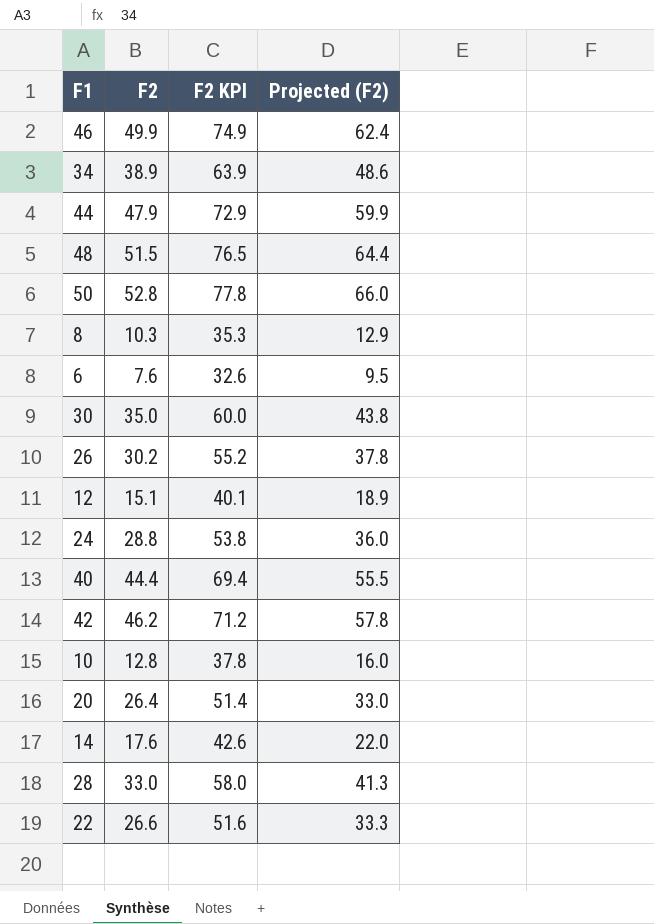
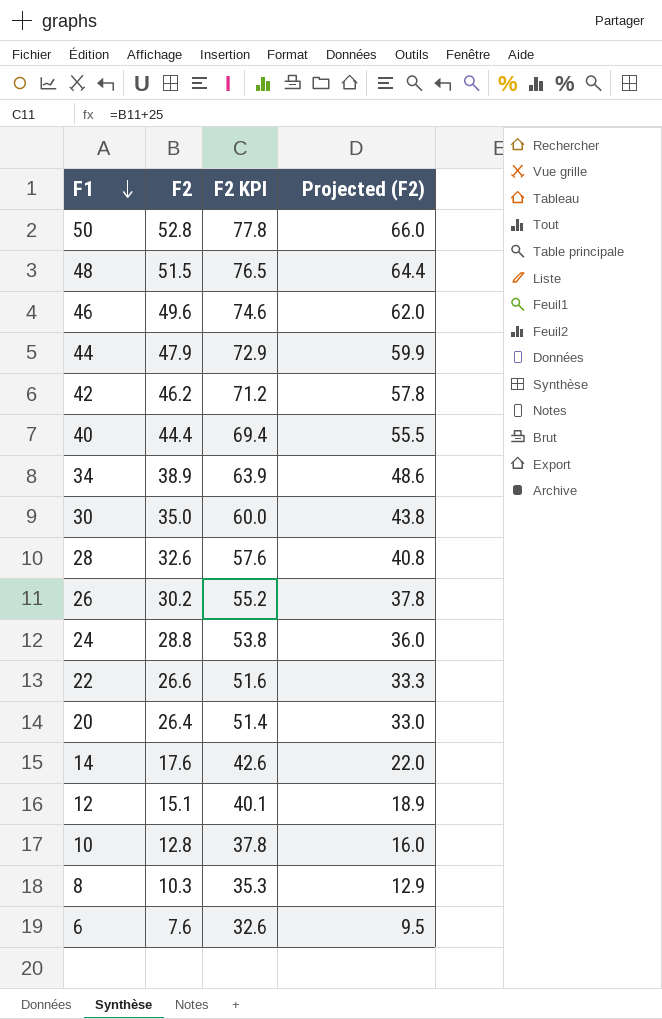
row order: none -> F1 descending
46 | F2: 49.9 -> 49.6
46 | F2 KPI: 74.9 -> 74.6
46 | Projected (F2): 62.4 -> 62.0
28 | F2: 33.0 -> 32.6
28 | F2 KPI: 58.0 -> 57.6
28 | Projected (F2): 41.3 -> 40.8

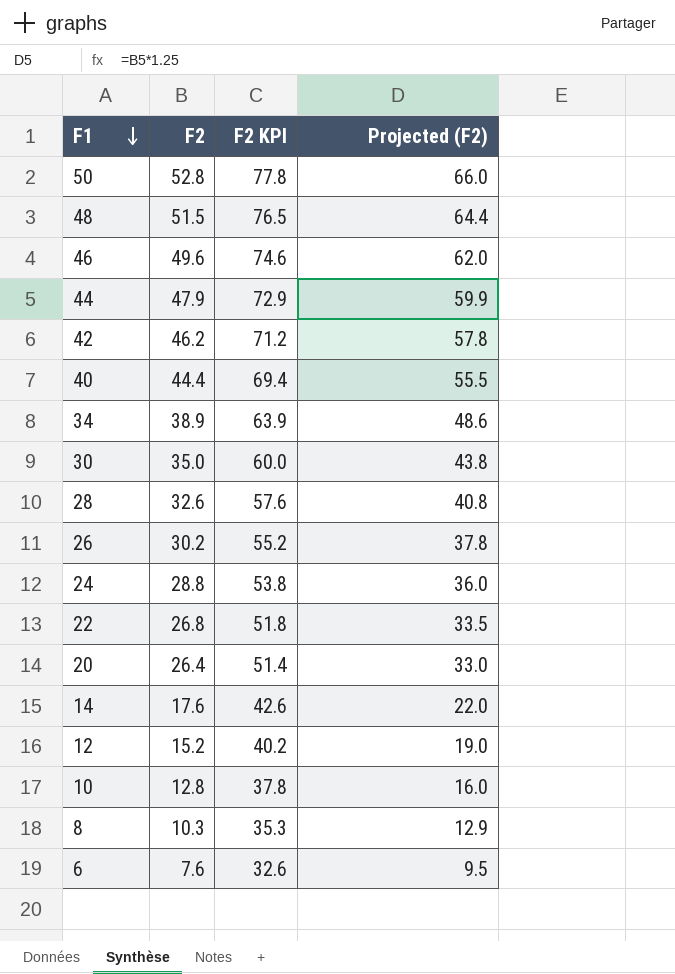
22 | F2: 26.6 -> 26.8
22 | F2 KPI: 51.6 -> 51.8
22 | Projected (F2): 33.3 -> 33.5
12 | F2: 15.1 -> 15.2
12 | F2 KPI: 40.1 -> 40.2
12 | Projected (F2): 18.9 -> 19.0

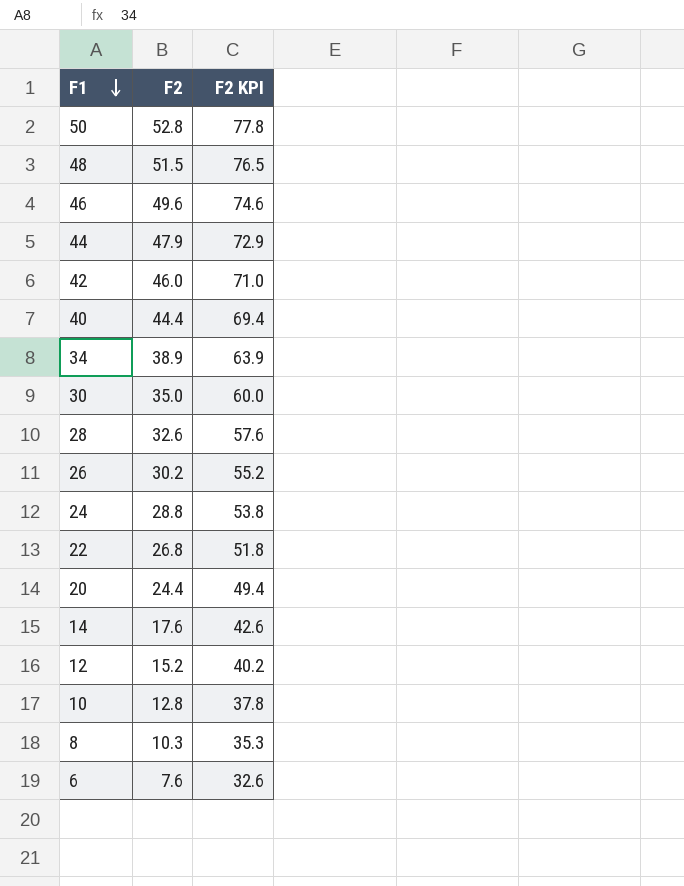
column Projected (F2) | formula: [F2] * 1.25 -> none
42 | F2: 46.2 -> 46.0
42 | F2 KPI: 71.2 -> 71.0
20 | F2: 26.4 -> 24.4
20 | F2 KPI: 51.4 -> 49.4

